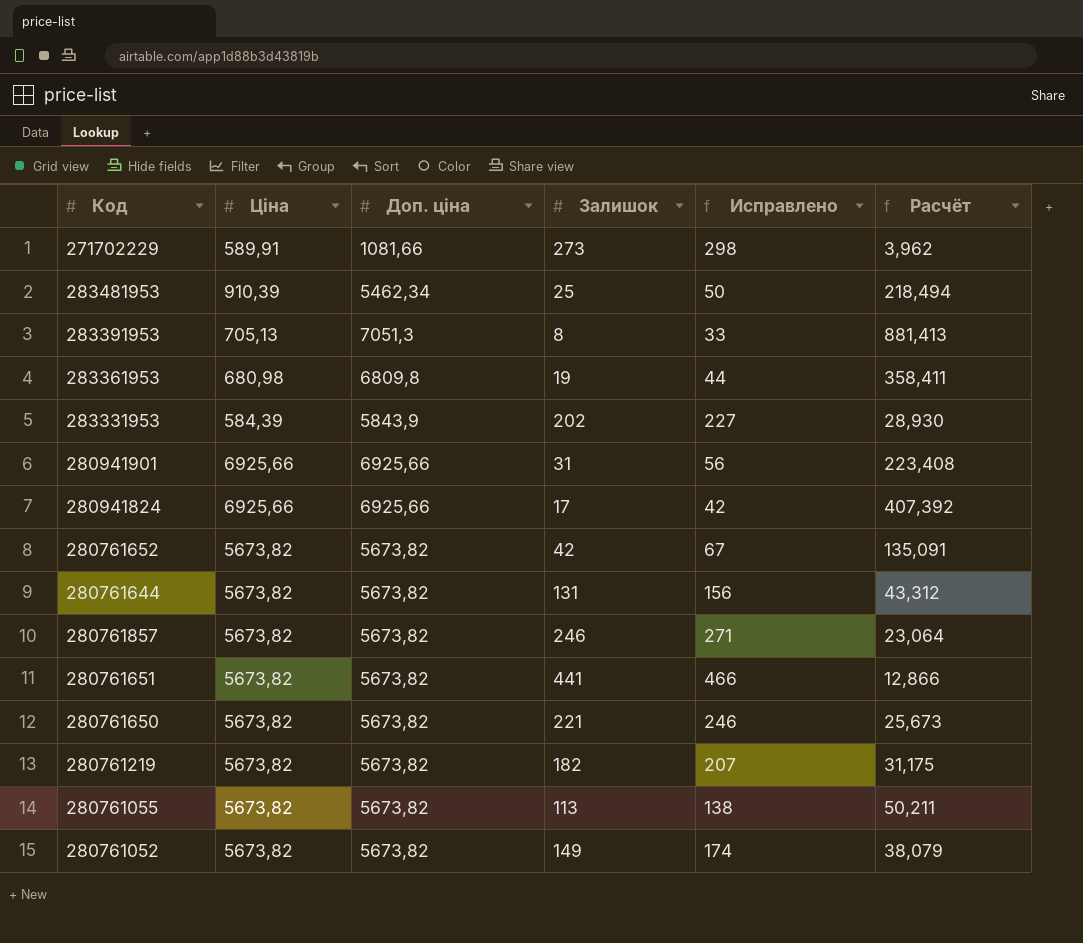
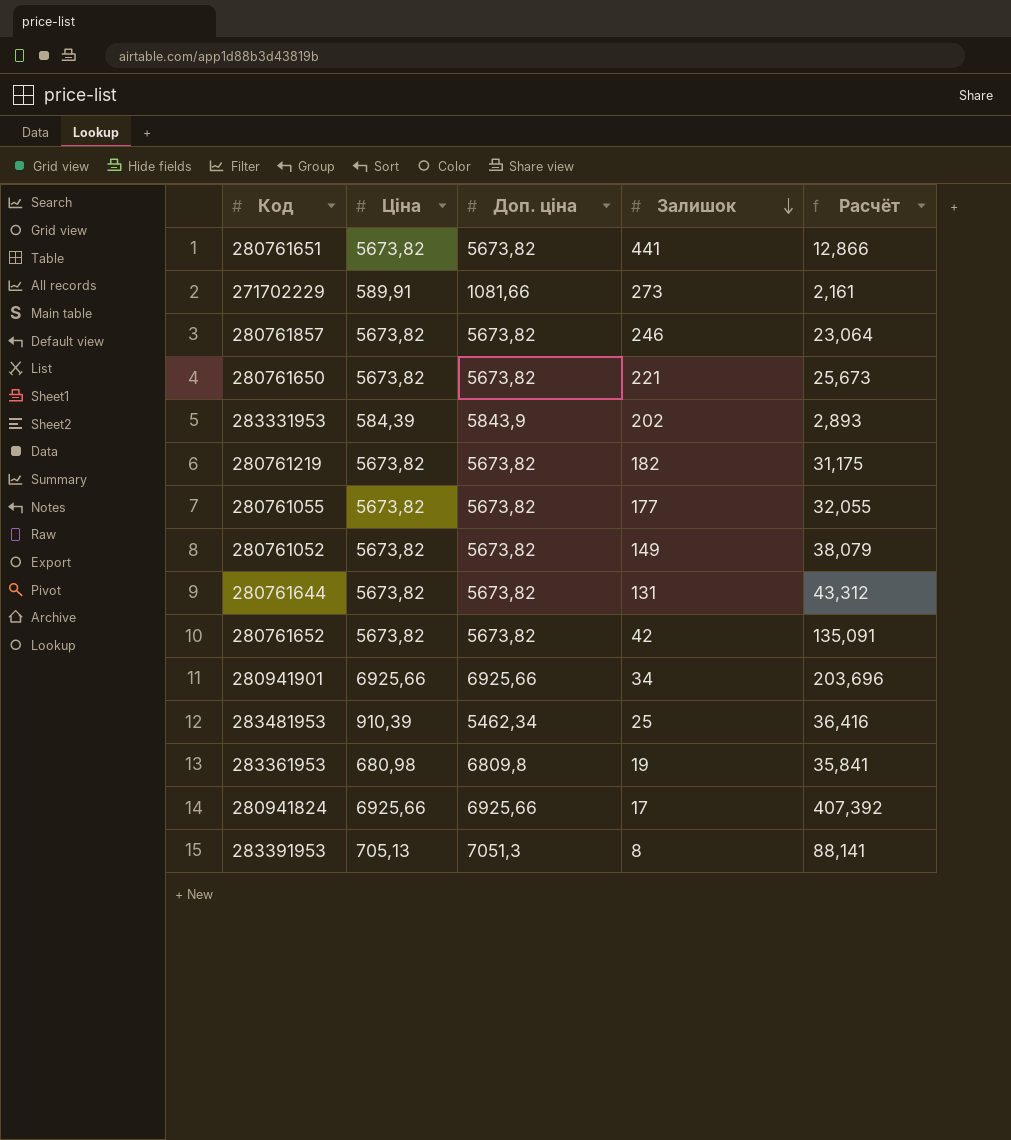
row order: none -> Залишок descending
column Исправлено | formula: [Залишок] + 25 -> none
column Расчёт | formula: [Доп. ціна] / [Залишок] -> [Ціна] / [Залишок]
280761055 | Залишок: 113 -> 177
280941901 | Залишок: 31 -> 34

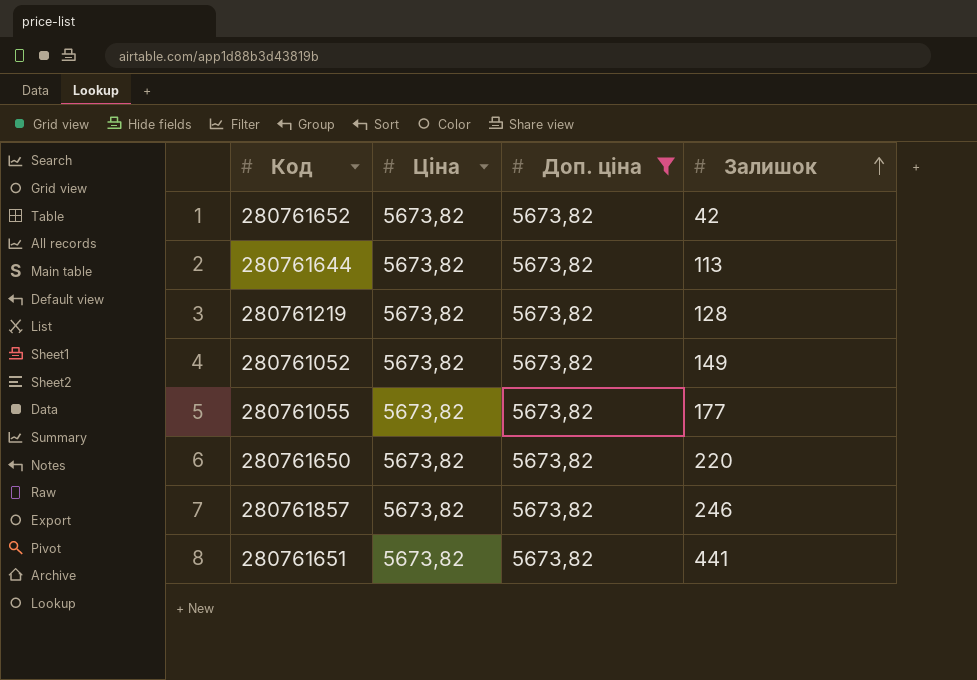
filter: none -> Доп. ціна = 5673,82
row order: Залишок descending -> Залишок ascending
column Расчёт | formula: [Ціна] / [Залишок] -> none
280761644 | Залишок: 131 -> 113
280761219 | Залишок: 182 -> 128
280761650 | Залишок: 221 -> 220

